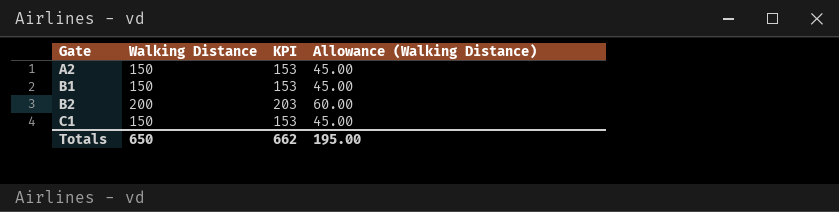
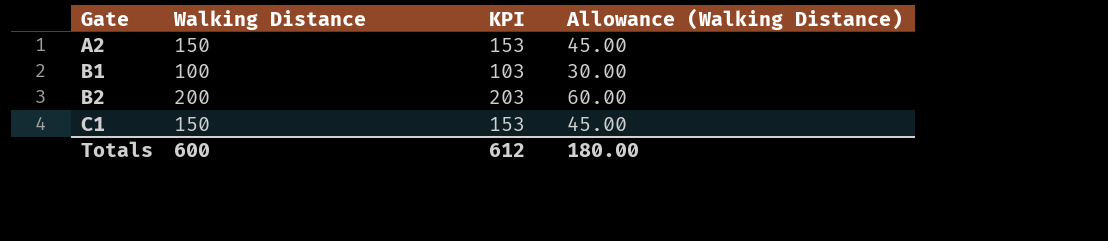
B1 | Walking Distance: 150 -> 100
B1 | KPI: 153 -> 103
B1 | Allowance (Walking Distance): 45.00 -> 30.00
Totals | Walking Distance: 650 -> 600
Totals | KPI: 662 -> 612
Totals | Allowance (Walking Distance): 195.00 -> 180.00

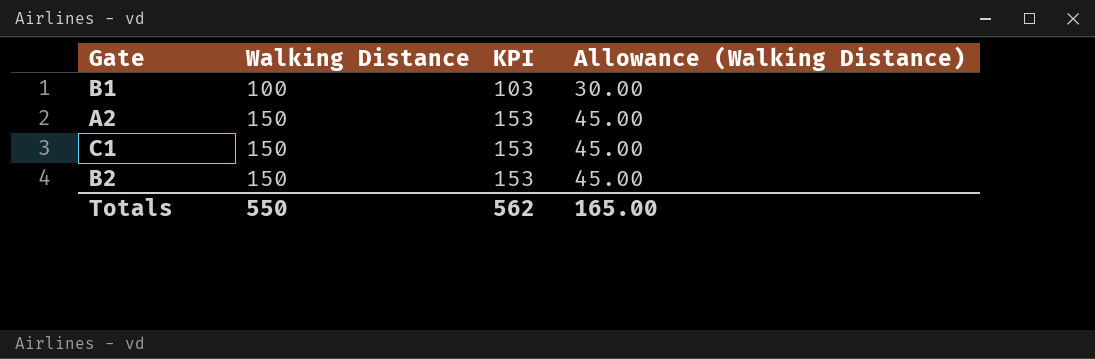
row order: Gate ascending -> Walking Distance ascending
B2 | Walking Distance: 200 -> 150
B2 | KPI: 203 -> 153
B2 | Allowance (Walking Distance): 60.00 -> 45.00
Totals | Walking Distance: 600 -> 550
Totals | KPI: 612 -> 562
Totals | Allowance (Walking Distance): 180.00 -> 165.00

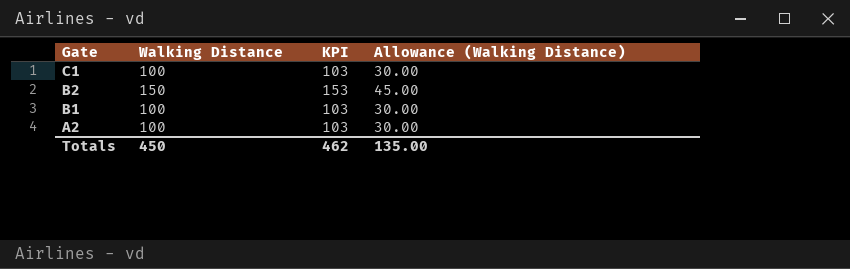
row order: Walking Distance ascending -> Gate descending
C1 | Walking Distance: 150 -> 100
C1 | KPI: 153 -> 103
C1 | Allowance (Walking Distance): 45.00 -> 30.00
A2 | Walking Distance: 150 -> 100
A2 | KPI: 153 -> 103
A2 | Allowance (Walking Distance): 45.00 -> 30.00
Totals | Walking Distance: 550 -> 450
Totals | KPI: 562 -> 462
Totals | Allowance (Walking Distance): 165.00 -> 135.00

